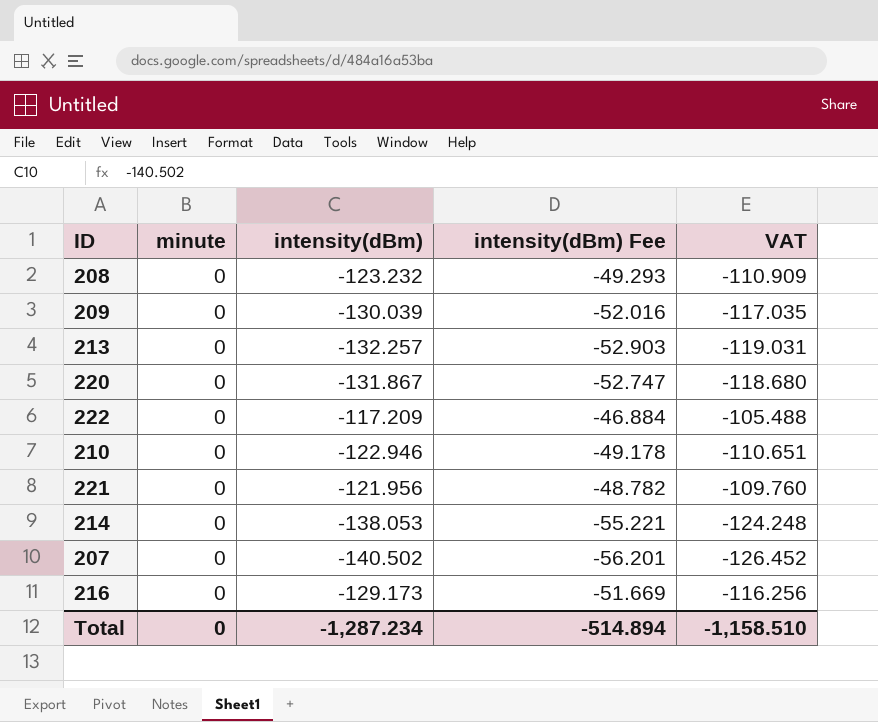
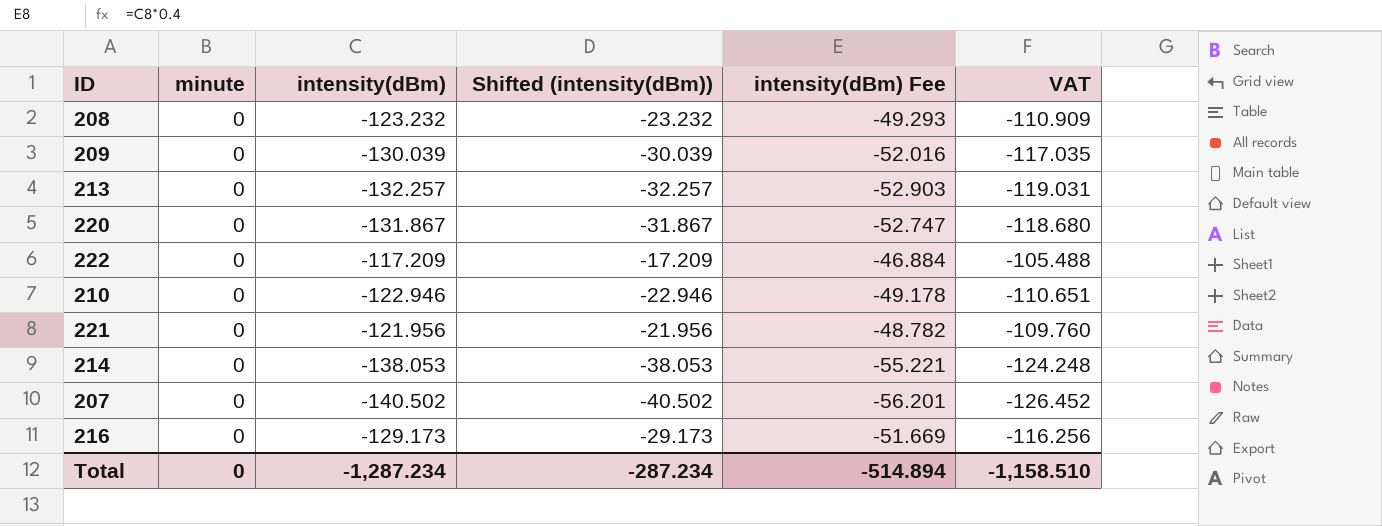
column Shifted (intensity(dBm)) | formula: none -> [intensity(dBm)] + 100

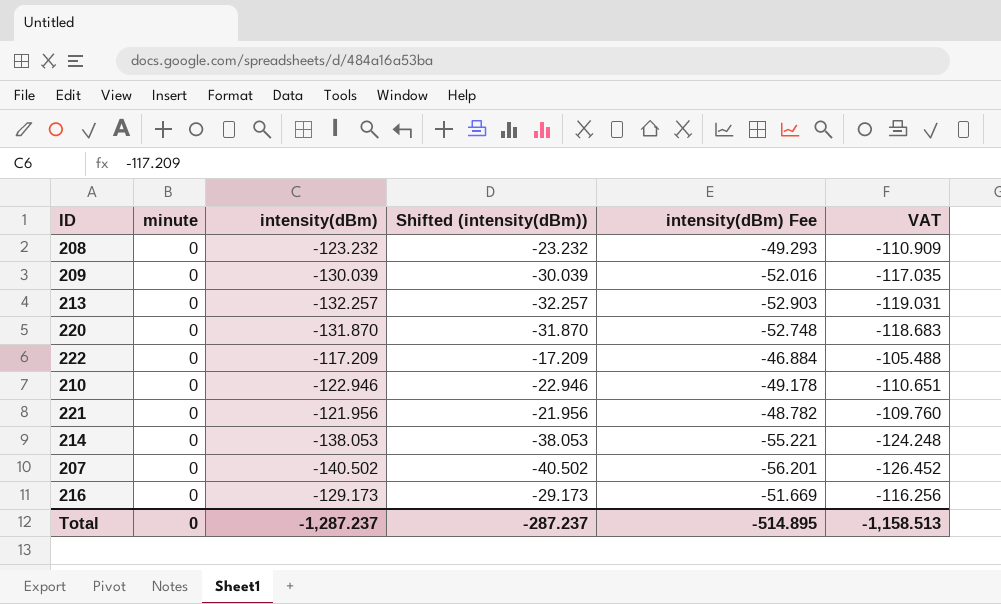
220 | intensity(dBm): -131.867 -> -131.870
220 | Shifted (intensity(dBm)): -31.867 -> -31.870
220 | intensity(dBm) Fee: -52.747 -> -52.748
220 | VAT: -118.680 -> -118.683
Total | intensity(dBm): -1,287.234 -> -1,287.237
Total | Shifted (intensity(dBm)): -287.234 -> -287.237
Total | intensity(dBm) Fee: -514.894 -> -514.895
Total | VAT: -1,158.510 -> -1,158.513

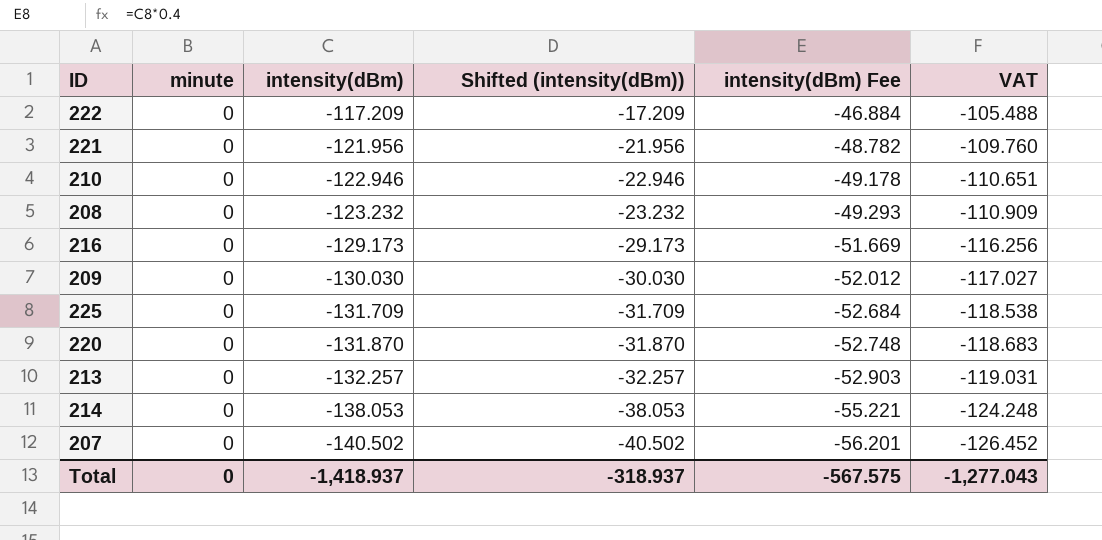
row order: none -> intensity(dBm) descending
209 | intensity(dBm): -130.039 -> -130.030
209 | Shifted (intensity(dBm)): -30.039 -> -30.030
209 | intensity(dBm) Fee: -52.016 -> -52.012
209 | VAT: -117.035 -> -117.027
row 225: none -> 0 | -131.709 | -31.709 | -52.684 | -118.538
Total | intensity(dBm): -1,287.237 -> -1,418.937
Total | Shifted (intensity(dBm)): -287.237 -> -318.937
Total | intensity(dBm) Fee: -514.895 -> -567.575
Total | VAT: -1,158.513 -> -1,277.043

